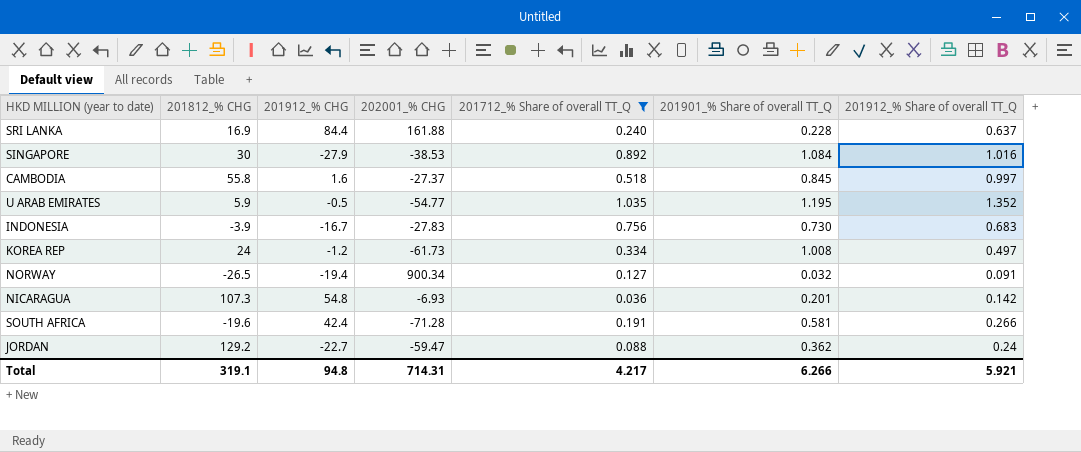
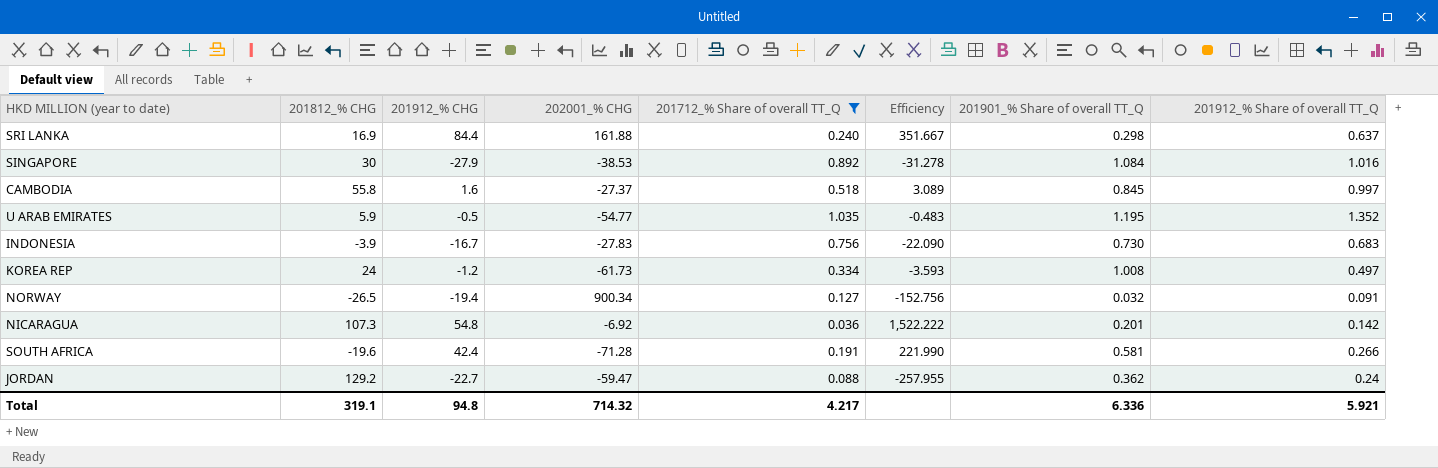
column Efficiency | formula: none -> [201912_% CHG] / [201712_% Share of overall TT_Q]
SRI LANKA | 201901_% Share of overall TT_Q: 0.228 -> 0.298
NICARAGUA | 202001_% CHG: -6.93 -> -6.92
Total | 202001_% CHG: 714.31 -> 714.32
Total | 201901_% Share of overall TT_Q: 6.266 -> 6.336

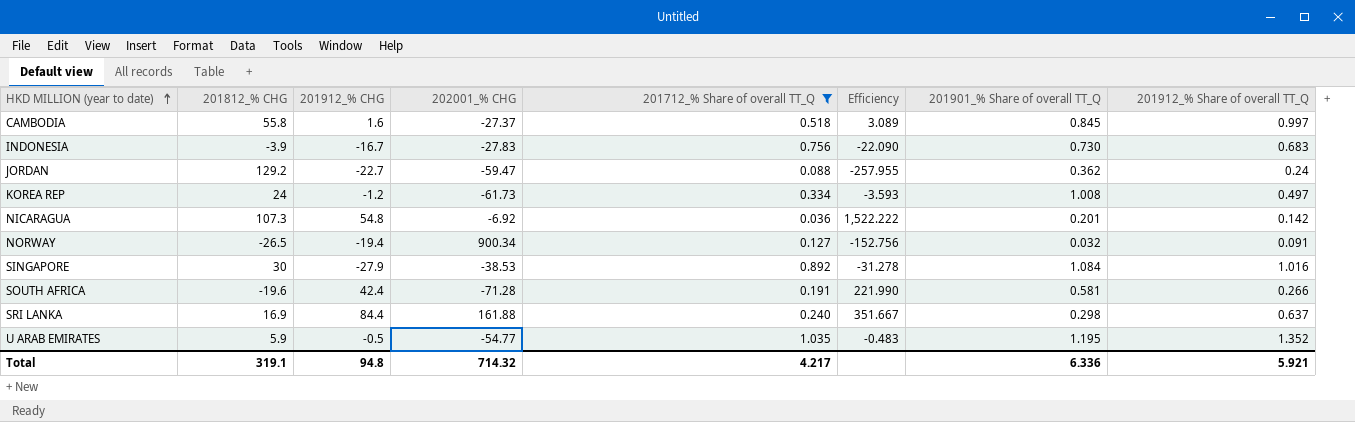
row order: none -> HKD MILLION (year to date) ascending

